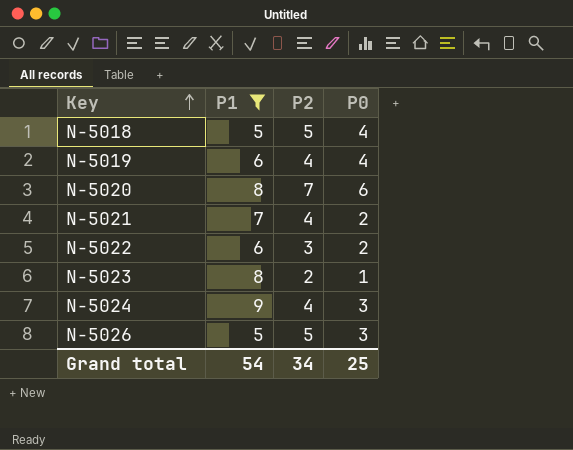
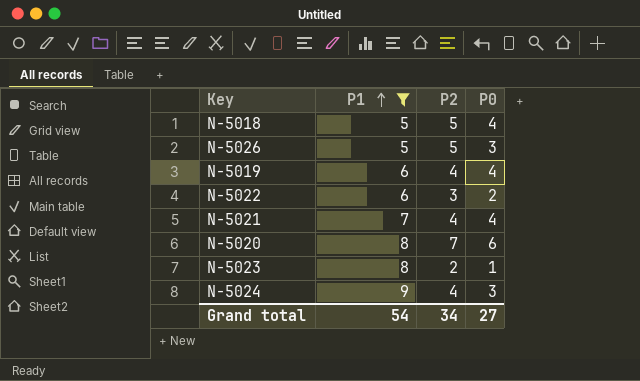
row order: Key ascending -> P1 ascending
N-5021 | P0: 2 -> 4
Grand total | P0: 25 -> 27

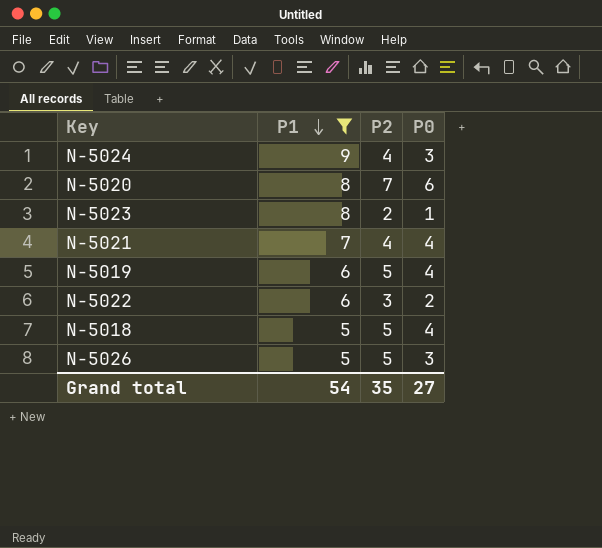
row order: P1 ascending -> P1 descending
N-5019 | P2: 4 -> 5
Grand total | P2: 34 -> 35

